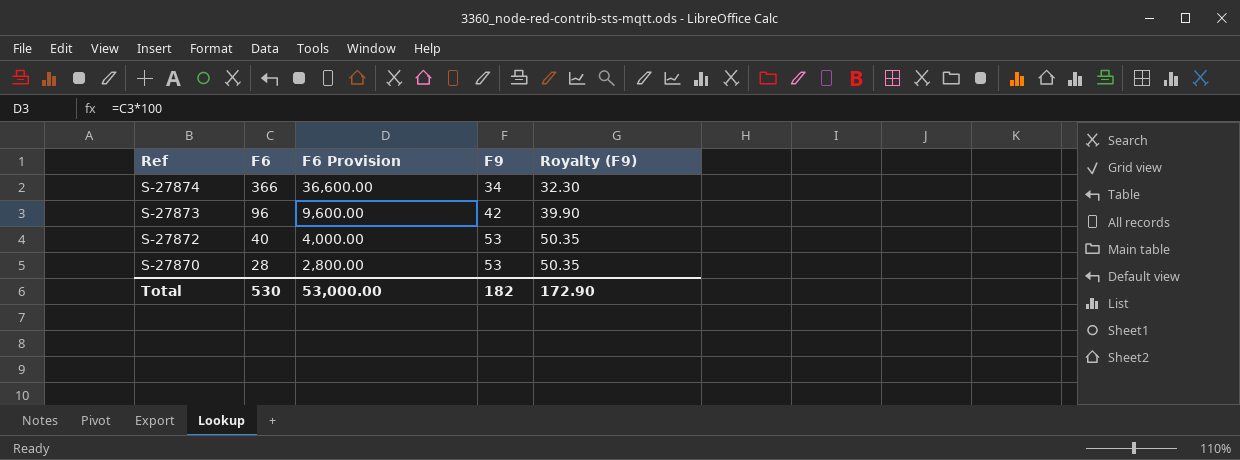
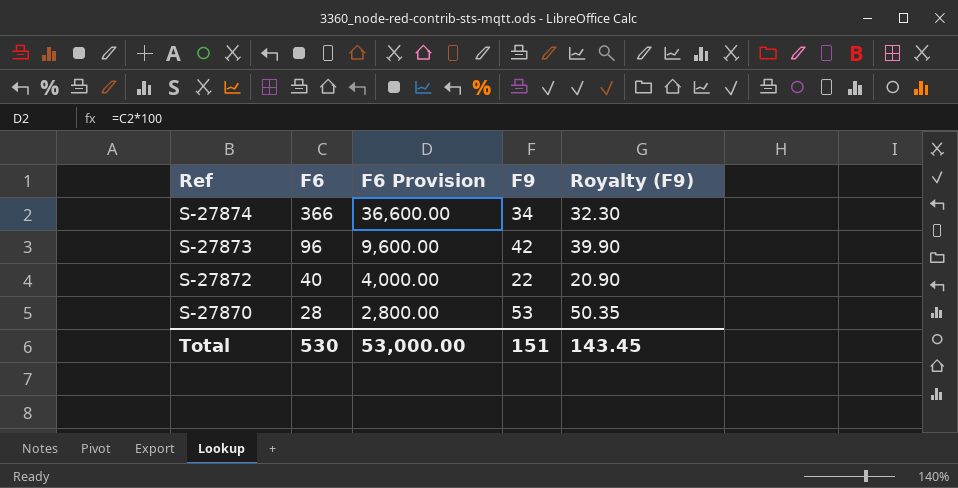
S-27872 | F9: 53 -> 22
S-27872 | Royalty (F9): 50.35 -> 20.90
Total | F9: 182 -> 151
Total | Royalty (F9): 172.90 -> 143.45

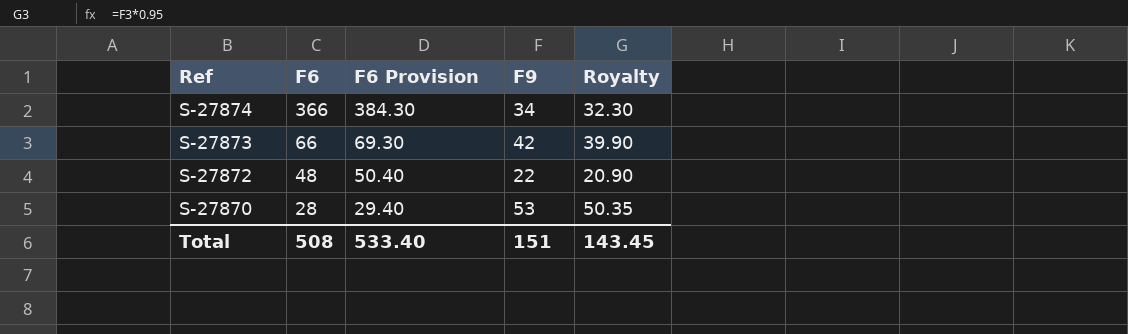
column F6 Provision | formula: [F6] * 100 -> [F6] * 1.05
column name: Royalty (F9) -> Royalty
S-27873 | F6: 96 -> 66
S-27872 | F6: 40 -> 48
Total | F6: 530 -> 508
Total | F6 Provision: 53,000.00 -> 533.40

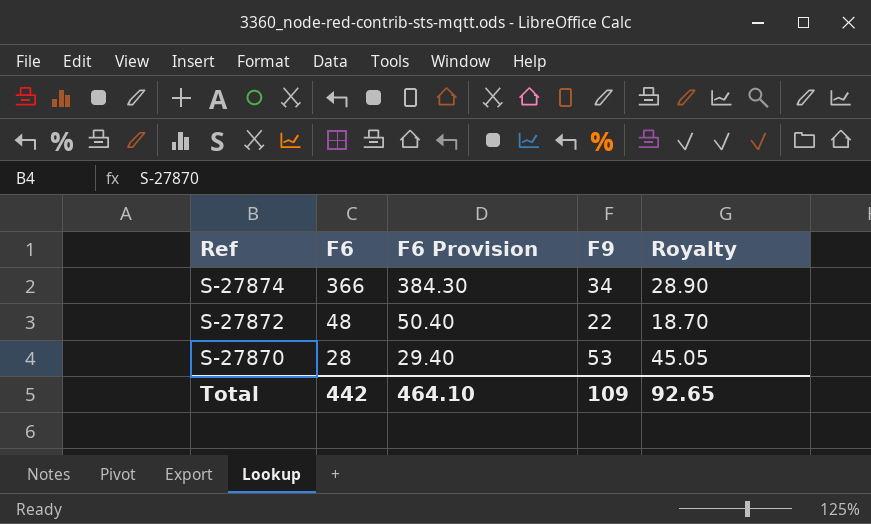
column Royalty | formula: [F9] * 0.95 -> [F9] * 0.85
row S-27873: 66 | 69.30 | 42 | 39.90 -> none
Total | F6: 508 -> 442
Total | F6 Provision: 533.40 -> 464.10
Total | F9: 151 -> 109
Total | Royalty: 143.45 -> 92.65

